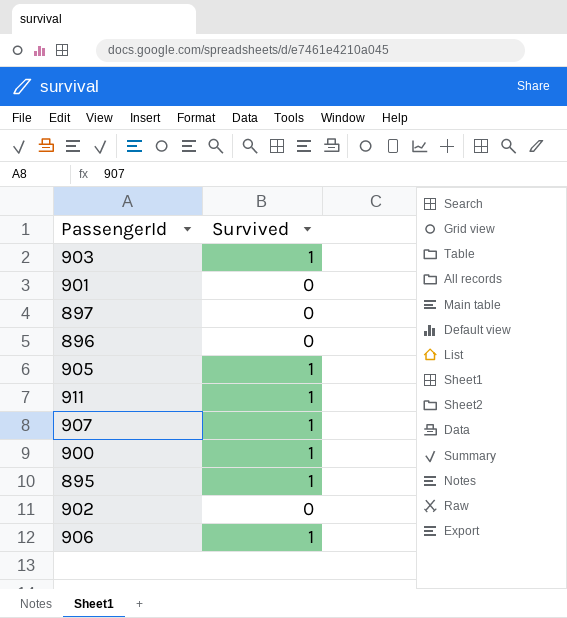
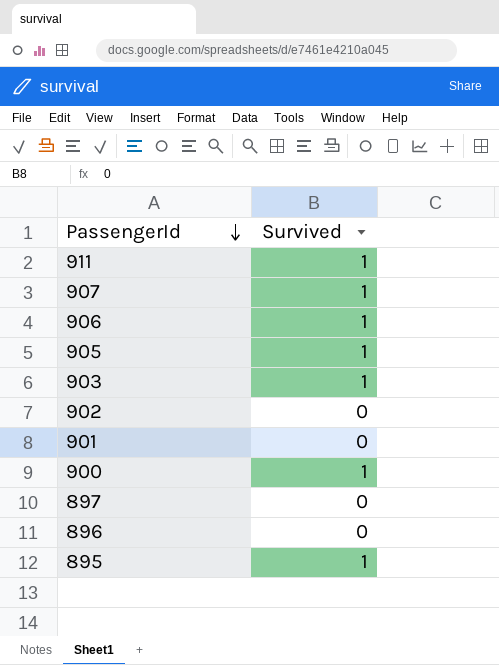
row order: none -> PassengerId descending

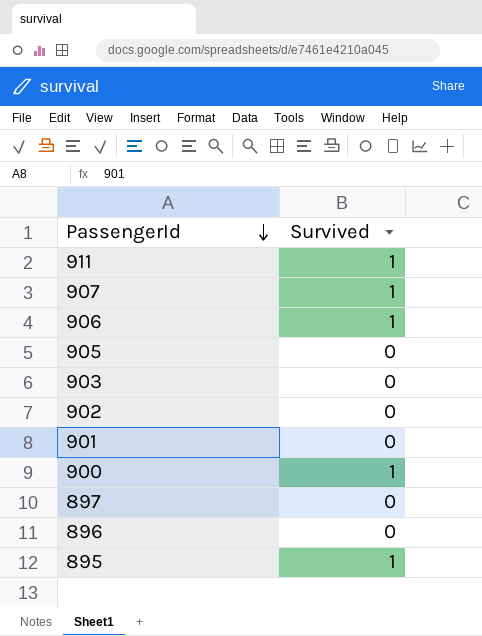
905 | Survived: 1 -> 0
903 | Survived: 1 -> 0

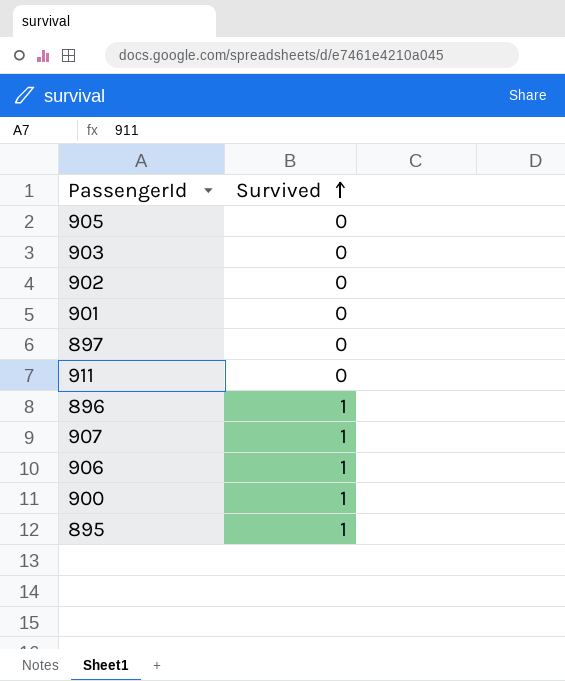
row order: PassengerId descending -> Survived ascending
911 | Survived: 1 -> 0
896 | Survived: 0 -> 1

